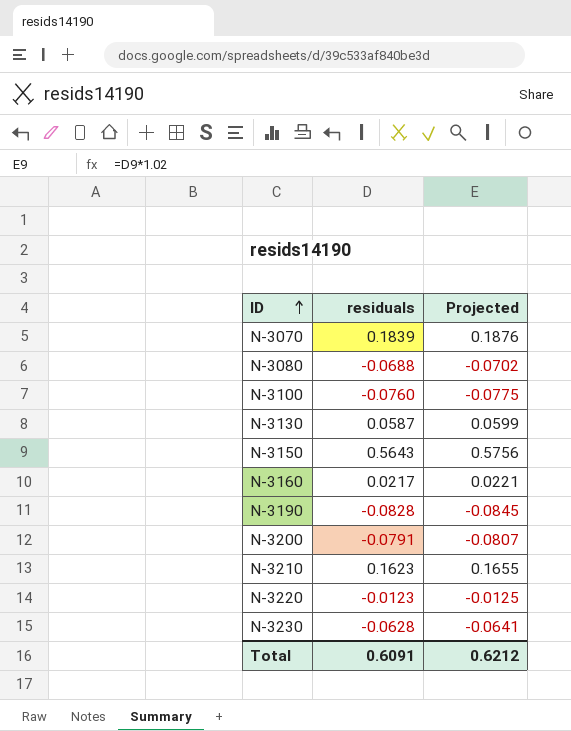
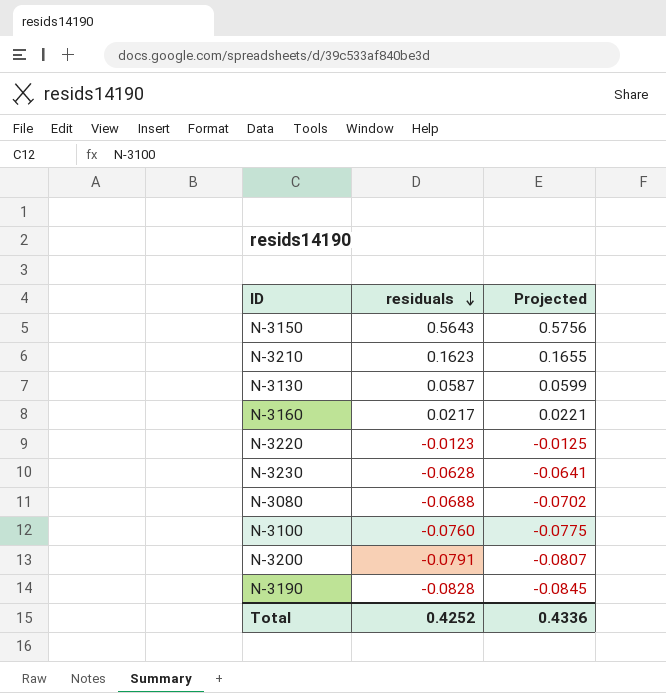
row order: ID ascending -> residuals descending
row N-3070: 0.1839 | 0.1876 -> none
Total | residuals: 0.6091 -> 0.4252
Total | Projected: 0.6212 -> 0.4336

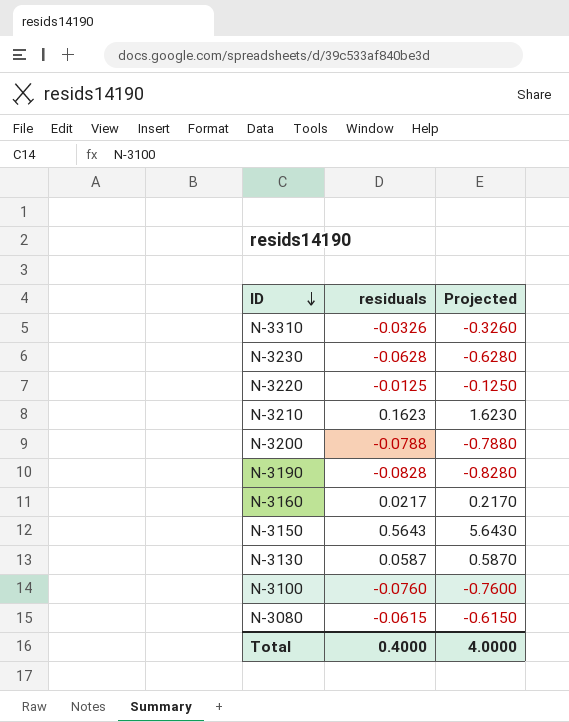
row order: residuals descending -> ID descending
column Projected | formula: [residuals] * 1.02 -> [residuals] * 10
row N-3310: none -> -0.0326 | -0.3260
N-3220 | residuals: -0.0123 -> -0.0125
N-3200 | residuals: -0.0791 -> -0.0788
N-3080 | residuals: -0.0688 -> -0.0615
Total | residuals: 0.4252 -> 0.4000
Total | Projected: 0.4336 -> 4.0000

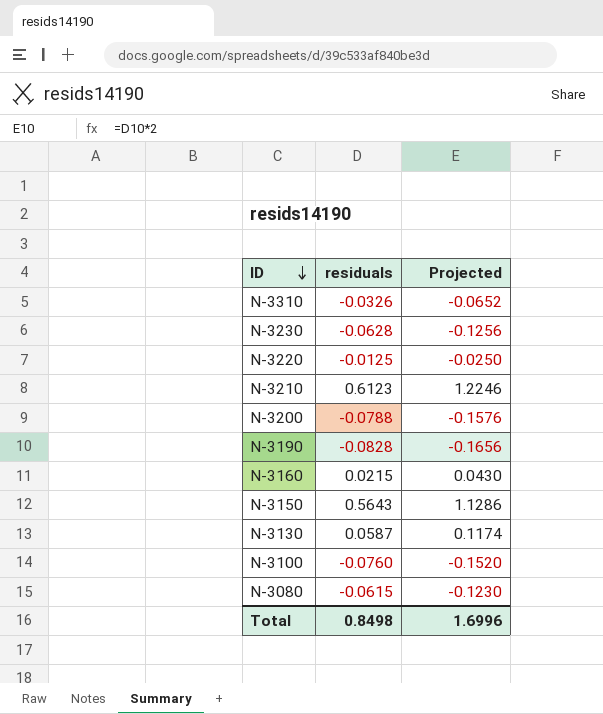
column Projected | formula: [residuals] * 10 -> [residuals] * 2
N-3210 | residuals: 0.1623 -> 0.6123
N-3160 | residuals: 0.0217 -> 0.0215
Total | residuals: 0.4000 -> 0.8498
Total | Projected: 4.0000 -> 1.6996

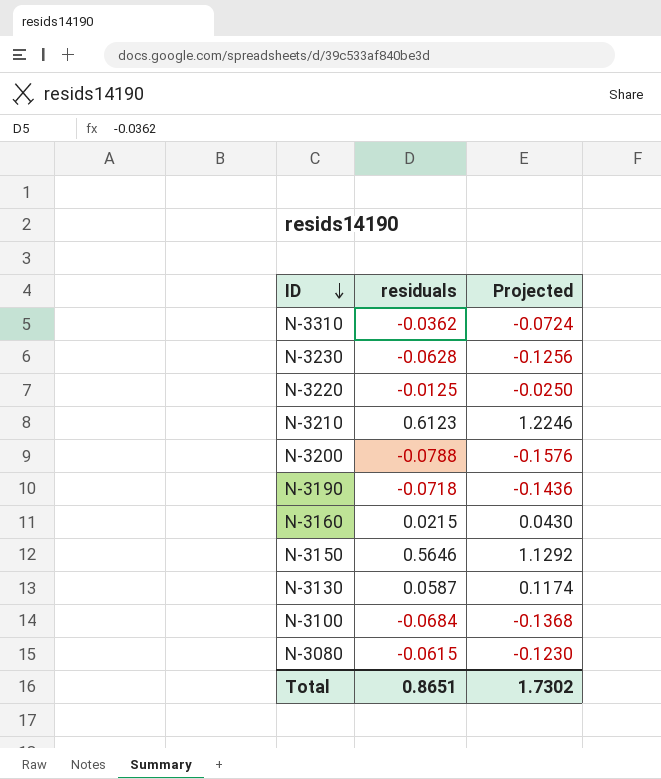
N-3310 | residuals: -0.0326 -> -0.0362
N-3310 | Projected: -0.0652 -> -0.0724
N-3190 | residuals: -0.0828 -> -0.0718
N-3190 | Projected: -0.1656 -> -0.1436
N-3150 | residuals: 0.5643 -> 0.5646
N-3150 | Projected: 1.1286 -> 1.1292
N-3100 | residuals: -0.0760 -> -0.0684
N-3100 | Projected: -0.1520 -> -0.1368
Total | residuals: 0.8498 -> 0.8651
Total | Projected: 1.6996 -> 1.7302

